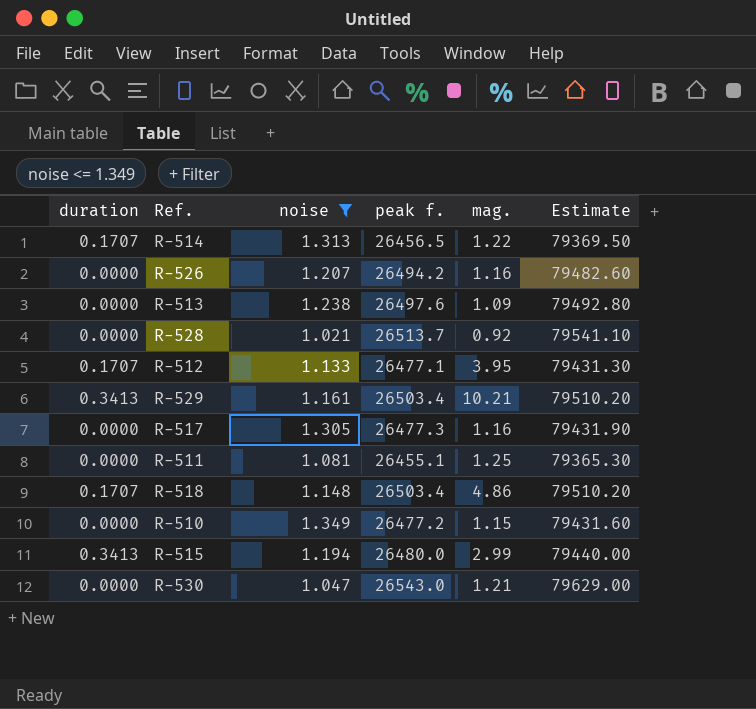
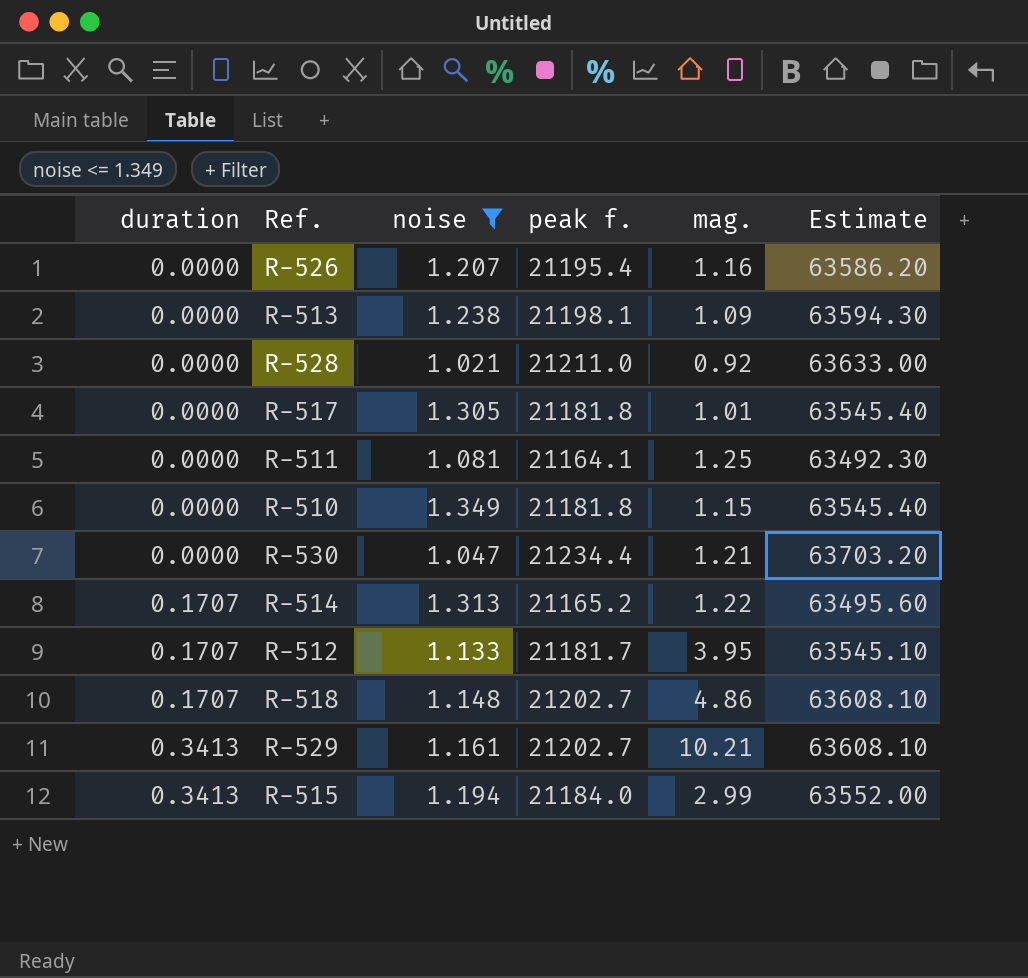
row order: none -> duration ascending
R-526 | peak f.: 26494.2 -> 21195.4
R-526 | Estimate: 79482.60 -> 63586.20
R-513 | peak f.: 26497.6 -> 21198.1
R-513 | Estimate: 79492.80 -> 63594.30
R-528 | peak f.: 26513.7 -> 21211.0
R-528 | Estimate: 79541.10 -> 63633.00
R-517 | peak f.: 26477.3 -> 21181.8
R-517 | mag.: 1.16 -> 1.01
R-517 | Estimate: 79431.90 -> 63545.40
R-511 | peak f.: 26455.1 -> 21164.1
R-511 | Estimate: 79365.30 -> 63492.30
R-510 | peak f.: 26477.2 -> 21181.8
R-510 | Estimate: 79431.60 -> 63545.40
R-530 | peak f.: 26543.0 -> 21234.4
R-530 | Estimate: 79629.00 -> 63703.20
R-514 | peak f.: 26456.5 -> 21165.2
R-514 | Estimate: 79369.50 -> 63495.60
R-512 | peak f.: 26477.1 -> 21181.7
R-512 | Estimate: 79431.30 -> 63545.10
R-518 | peak f.: 26503.4 -> 21202.7
R-518 | Estimate: 79510.20 -> 63608.10
R-529 | peak f.: 26503.4 -> 21202.7
R-529 | Estimate: 79510.20 -> 63608.10
R-515 | peak f.: 26480.0 -> 21184.0
R-515 | Estimate: 79440.00 -> 63552.00

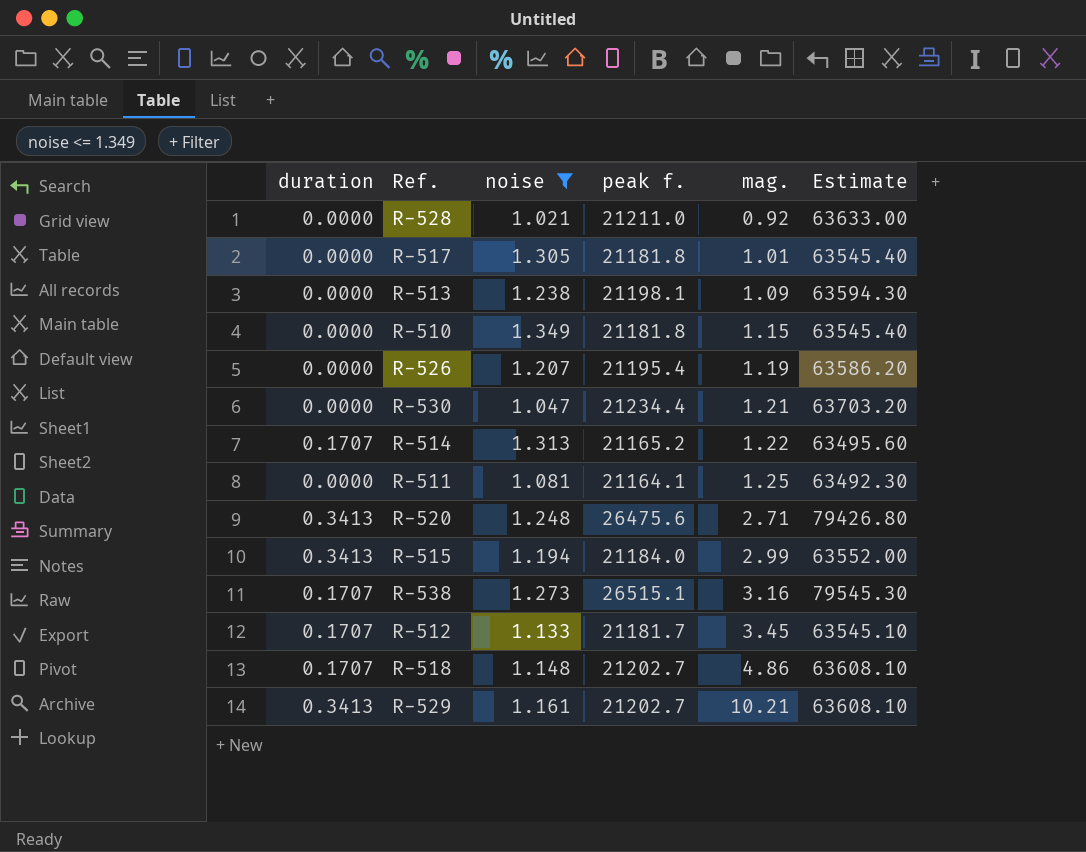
row order: duration ascending -> mag. ascending
R-526 | mag.: 1.16 -> 1.19
row R-520: none -> 0.3413 | 1.248 | 26475.6 | 2.71 | 79426.80
row R-538: none -> 0.1707 | 1.273 | 26515.1 | 3.16 | 79545.30
R-512 | mag.: 3.95 -> 3.45

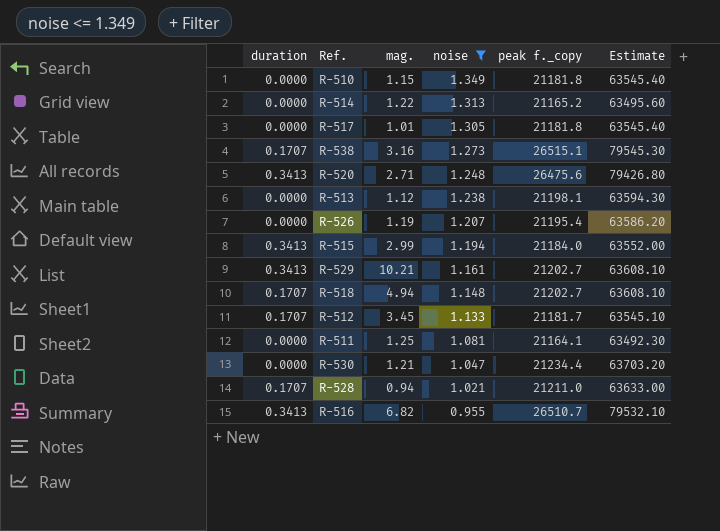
row order: mag. ascending -> noise descending
column mag. | position: 5 -> 3
column name: peak f. -> peak f._copy
R-514 | duration: 0.1707 -> 0.0000
R-513 | mag.: 1.09 -> 1.12
R-518 | mag.: 4.86 -> 4.94
R-528 | duration: 0.0000 -> 0.1707
R-528 | mag.: 0.92 -> 0.94
row R-516: none -> 0.3413 | 6.82 | 0.955 | 26510.7 | 79532.10

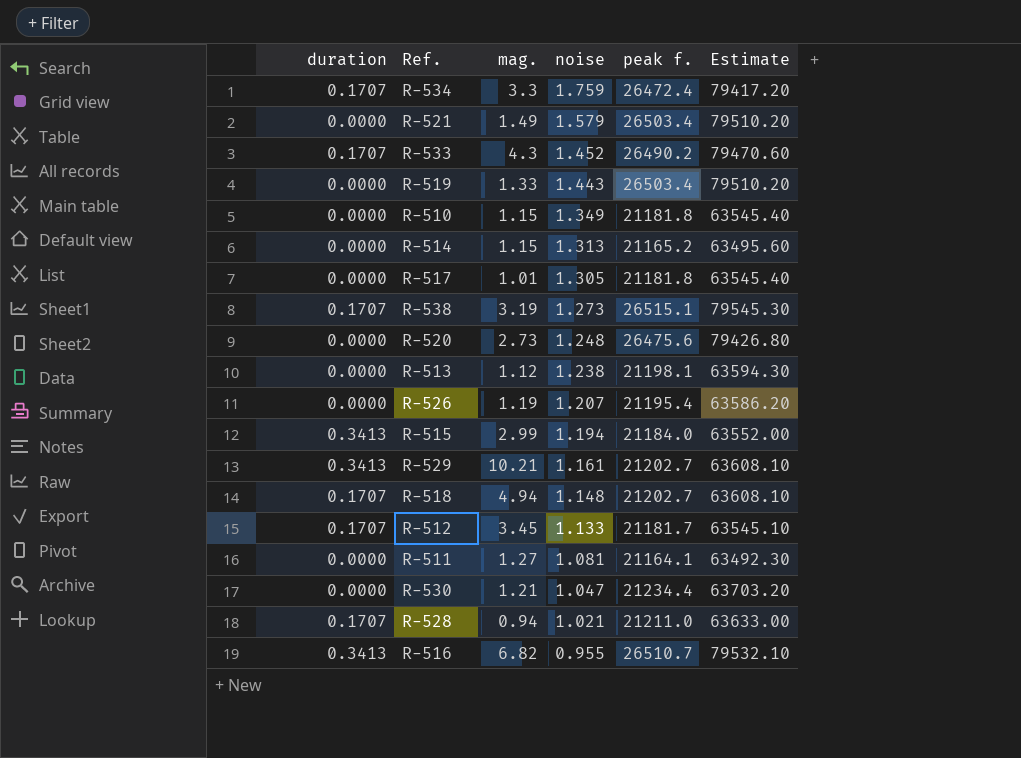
filter: noise <= 1.349 -> none
column name: peak f._copy -> peak f.
R-514 | mag.: 1.22 -> 1.15
R-538 | mag.: 3.16 -> 3.19
R-520 | duration: 0.3413 -> 0.0000
R-520 | mag.: 2.71 -> 2.73
R-511 | mag.: 1.25 -> 1.27

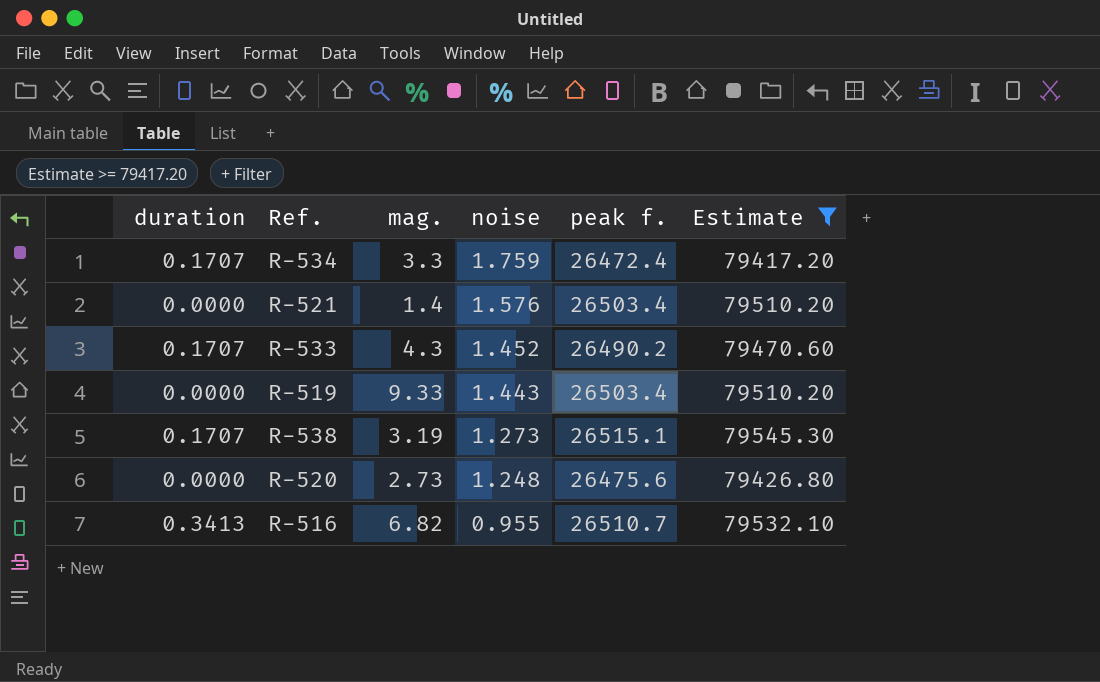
filter: none -> Estimate >= 79417.20
R-521 | mag.: 1.49 -> 1.4
R-521 | noise: 1.579 -> 1.576
R-519 | mag.: 1.33 -> 9.33

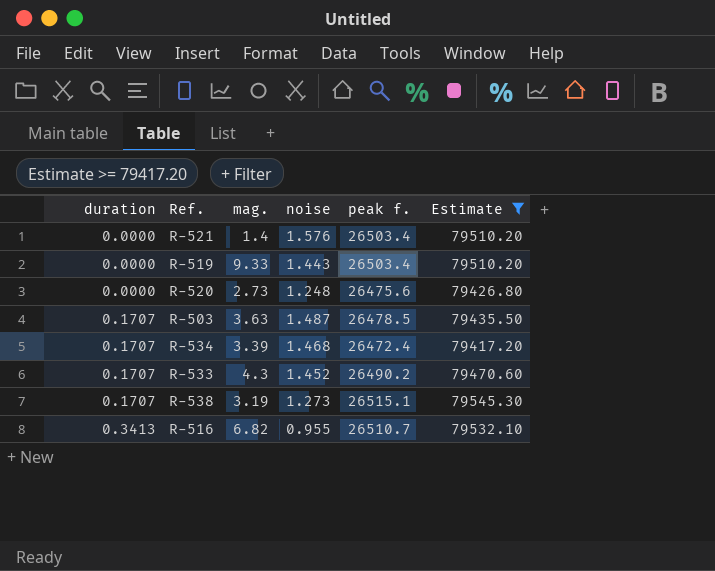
row order: noise descending -> duration ascending
row R-503: none -> 0.1707 | 3.63 | 1.487 | 26478.5 | 79435.50
R-534 | mag.: 3.3 -> 3.39
R-534 | noise: 1.759 -> 1.468

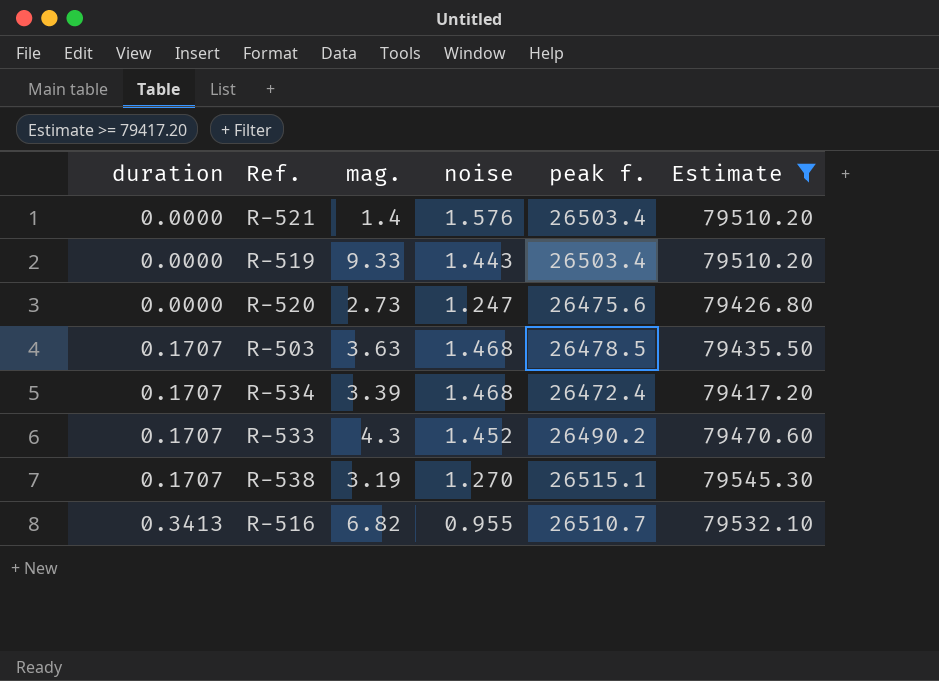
R-520 | noise: 1.248 -> 1.247
R-503 | noise: 1.487 -> 1.468
R-538 | noise: 1.273 -> 1.270

